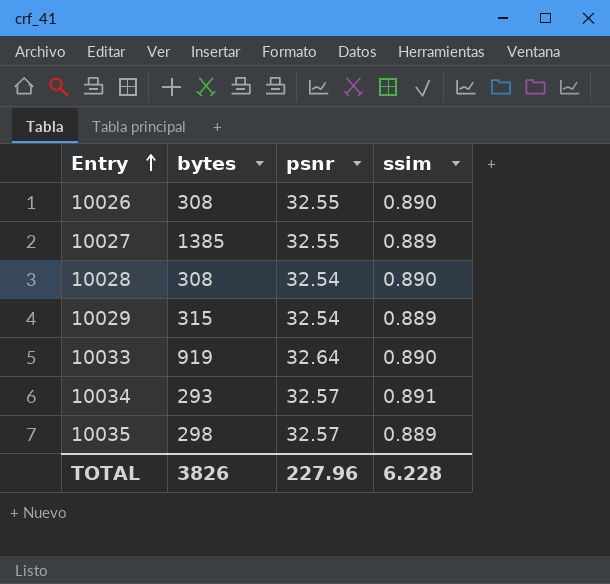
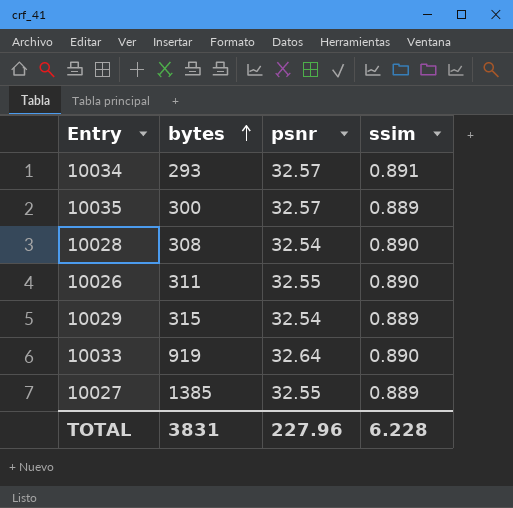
row order: Entry ascending -> bytes ascending
10035 | bytes: 298 -> 300
10026 | bytes: 308 -> 311
TOTAL | bytes: 3826 -> 3831

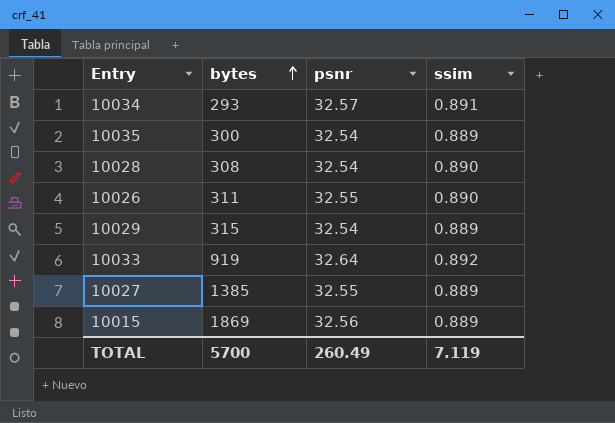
10035 | psnr: 32.57 -> 32.54
10033 | ssim: 0.890 -> 0.892
row 10015: none -> 1869 | 32.56 | 0.889
TOTAL | bytes: 3831 -> 5700
TOTAL | psnr: 227.96 -> 260.49
TOTAL | ssim: 6.228 -> 7.119

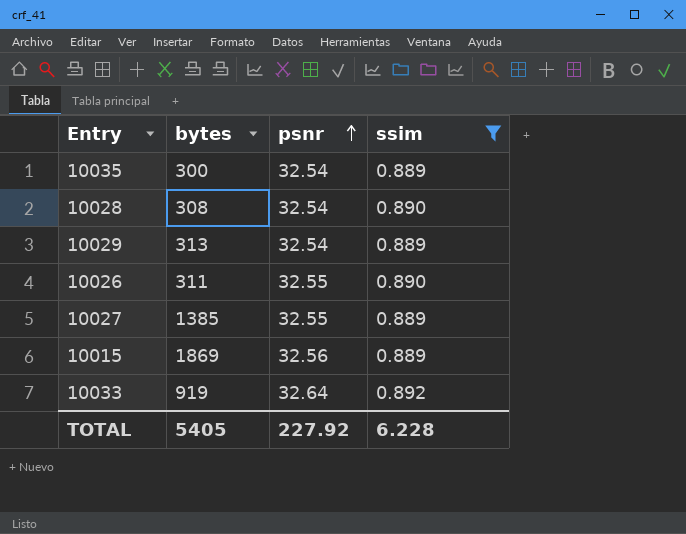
filter: none -> ssim != 0.891
row order: bytes ascending -> psnr ascending
10029 | bytes: 315 -> 313
TOTAL | bytes: 5700 -> 5405
TOTAL | psnr: 260.49 -> 227.92
TOTAL | ssim: 7.119 -> 6.228

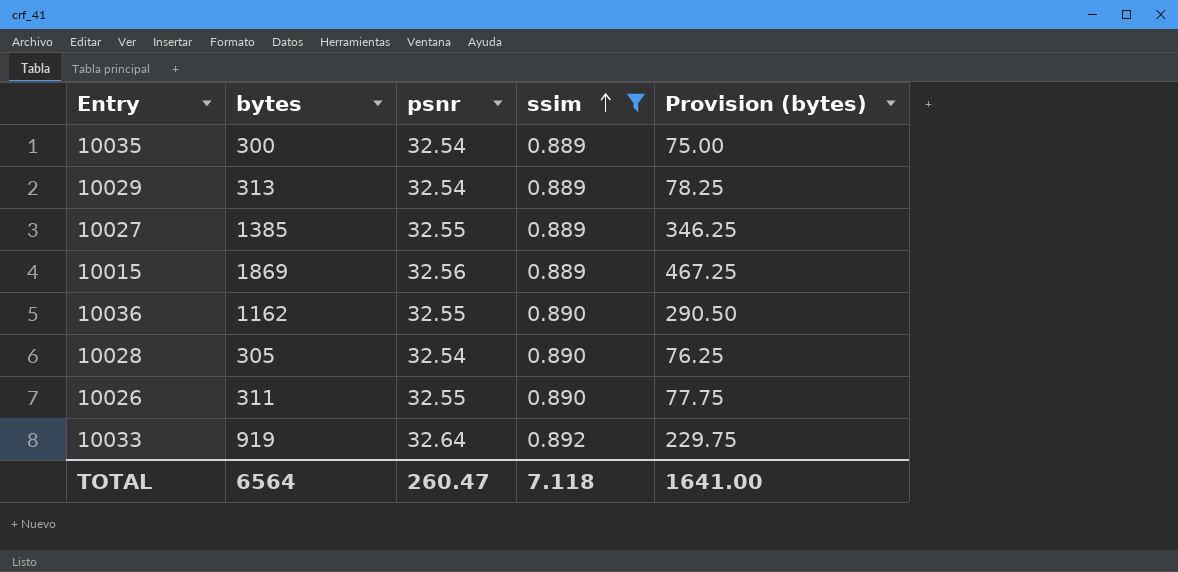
row order: psnr ascending -> ssim ascending
column Provision (bytes) | formula: none -> [bytes] * 0.25
row 10036: none -> 1162 | 32.55 | 0.890 | 290.50
10028 | bytes: 308 -> 305
TOTAL | bytes: 5405 -> 6564
TOTAL | psnr: 227.92 -> 260.47
TOTAL | ssim: 6.228 -> 7.118

